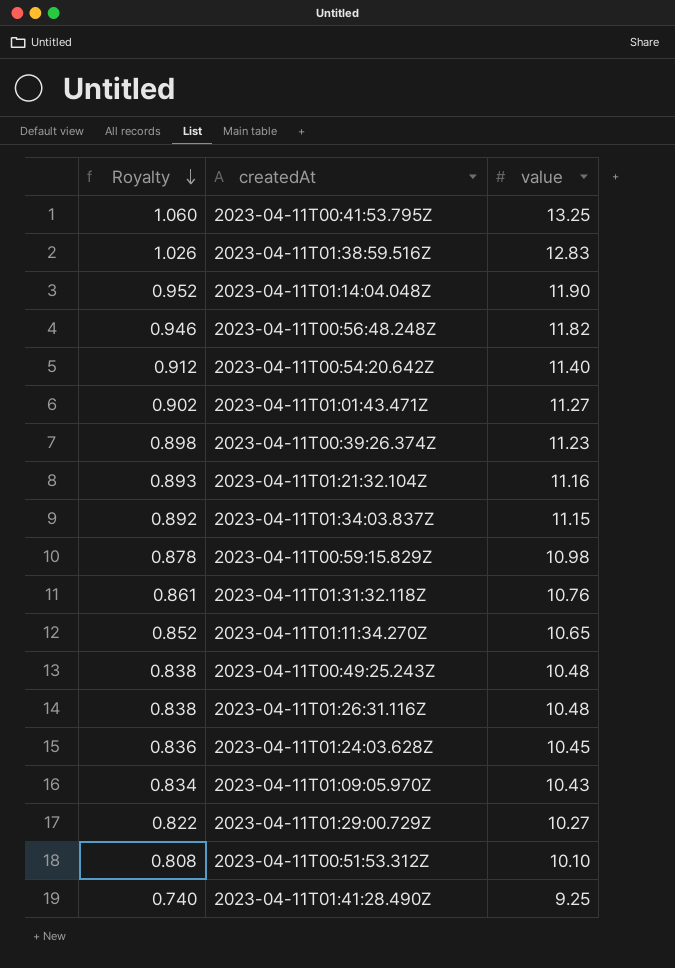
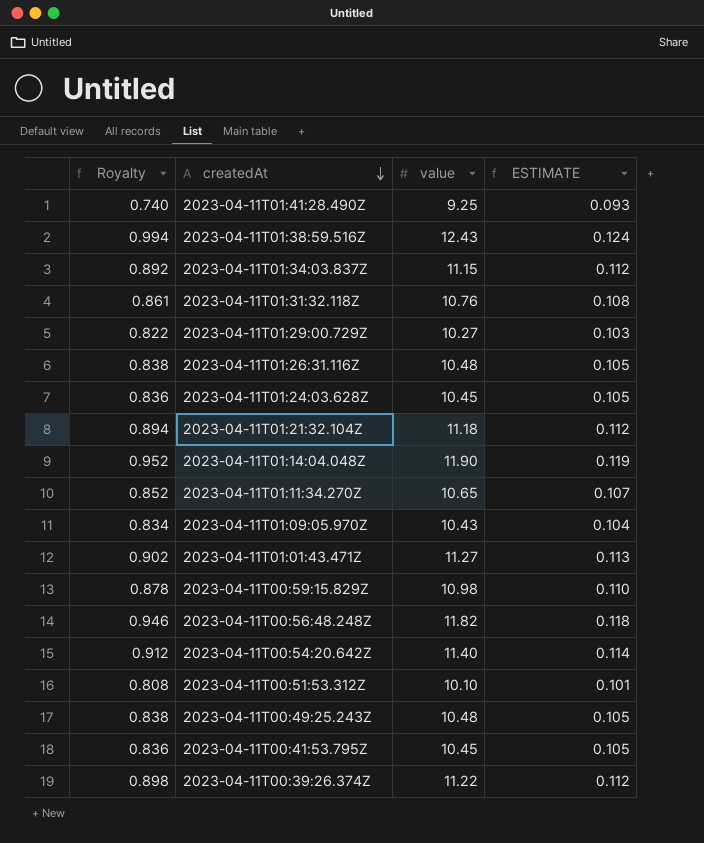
row order: Royalty descending -> createdAt descending
column ESTIMATE | formula: none -> [value] * 0.01
2023-04-11T01:38:59.516Z | Royalty: 1.026 -> 0.994
2023-04-11T01:38:59.516Z | value: 12.83 -> 12.43
2023-04-11T01:21:32.104Z | Royalty: 0.893 -> 0.894
2023-04-11T01:21:32.104Z | value: 11.16 -> 11.18
2023-04-11T00:41:53.795Z | Royalty: 1.060 -> 0.836
2023-04-11T00:41:53.795Z | value: 13.25 -> 10.45
2023-04-11T00:39:26.374Z | value: 11.23 -> 11.22

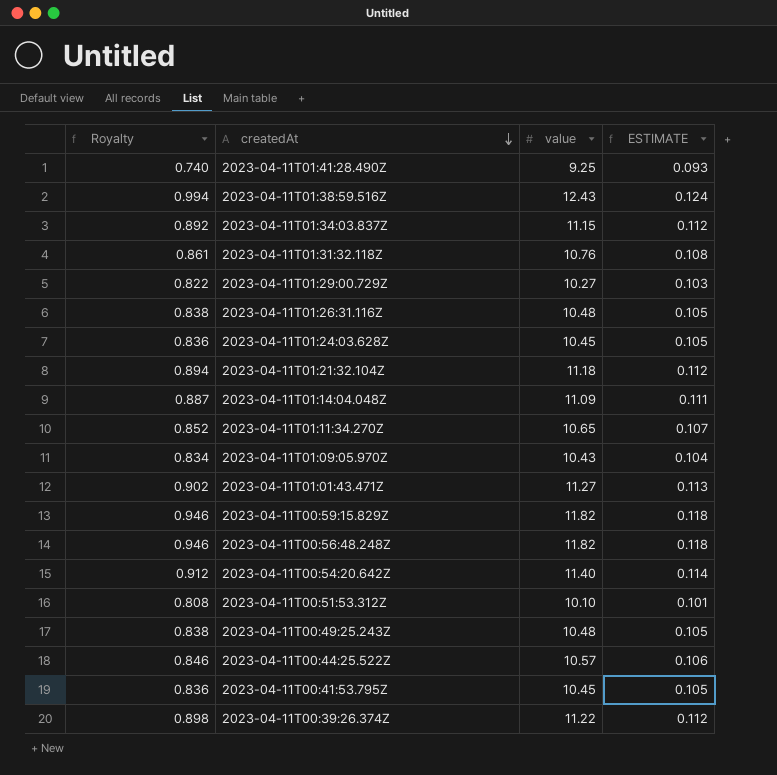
2023-04-11T01:14:04.048Z | Royalty: 0.952 -> 0.887
2023-04-11T01:14:04.048Z | value: 11.90 -> 11.09
2023-04-11T01:14:04.048Z | ESTIMATE: 0.119 -> 0.111
2023-04-11T00:59:15.829Z | Royalty: 0.878 -> 0.946
2023-04-11T00:59:15.829Z | value: 10.98 -> 11.82
2023-04-11T00:59:15.829Z | ESTIMATE: 0.110 -> 0.118
row 2023-04-11T00:44:25.522Z: none -> 0.846 | 10.57 | 0.106

